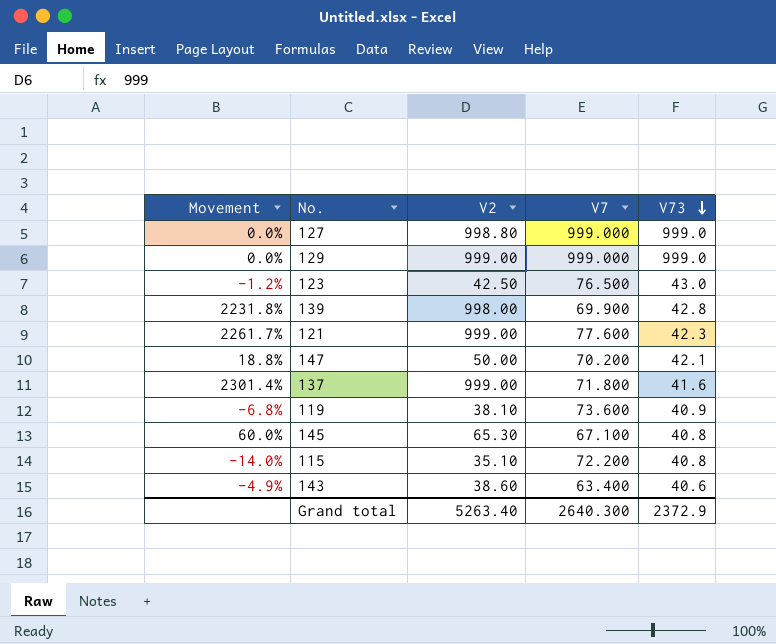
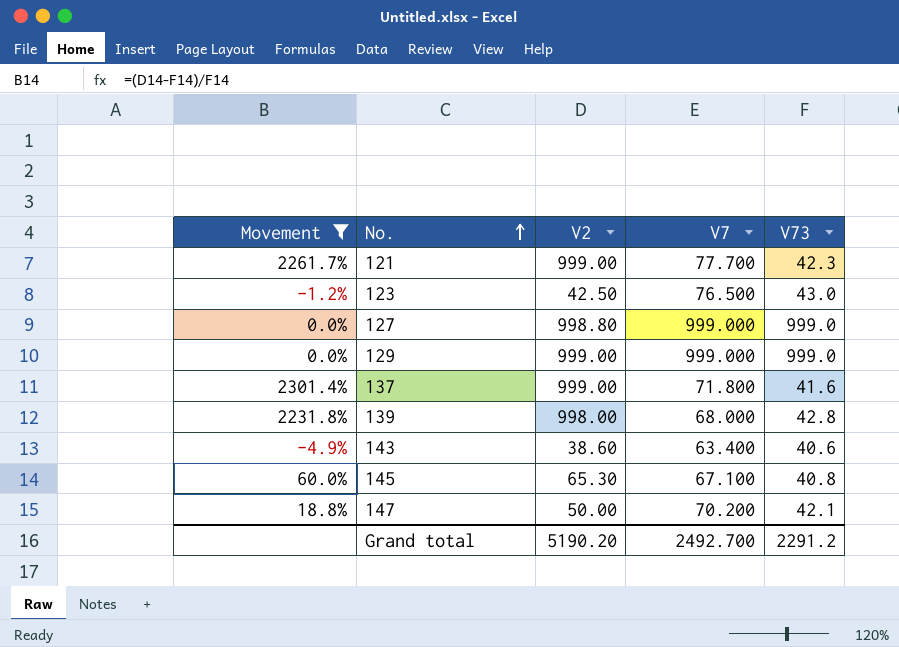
filter: none -> Movement >= -4.9%
row order: V73 descending -> No. ascending
121 | V7: 77.600 -> 77.700
139 | V7: 69.900 -> 68.000
Grand total | V2: 5263.40 -> 5190.20
Grand total | V7: 2640.300 -> 2492.700
Grand total | V73: 2372.9 -> 2291.2

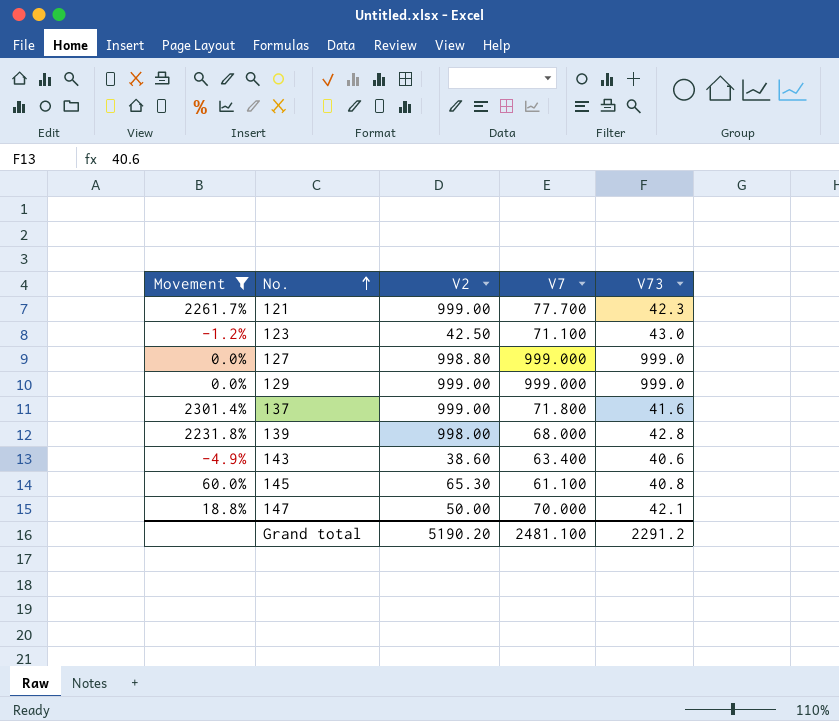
123 | V7: 76.500 -> 71.100
145 | V7: 67.100 -> 61.100
147 | V7: 70.200 -> 70.000
Grand total | V7: 2492.700 -> 2481.100

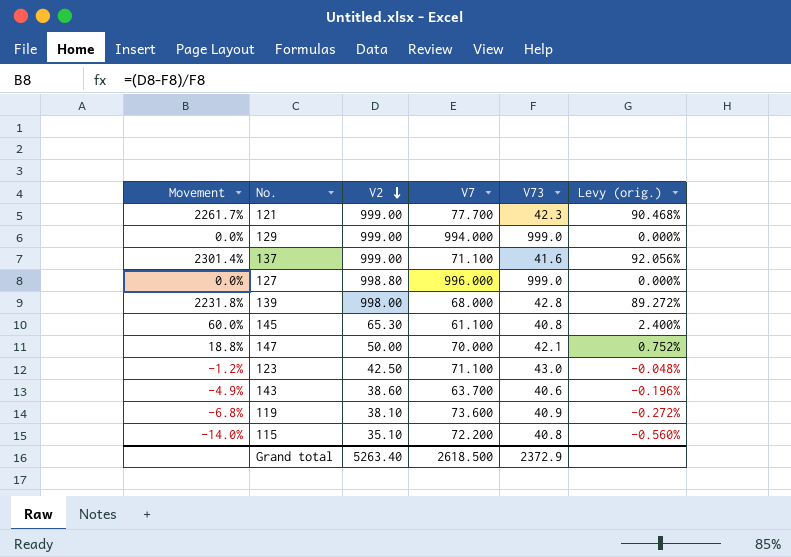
filter: Movement >= -4.9% -> none
row order: No. ascending -> V2 descending
column Levy (orig.) | formula: none -> [Movement] * 0.04
129 | V7: 999.000 -> 994.000
137 | V7: 71.800 -> 71.100
127 | V7: 999.000 -> 996.000
143 | V7: 63.400 -> 63.700
Grand total | V2: 5190.20 -> 5263.40
Grand total | V7: 2481.100 -> 2618.500
Grand total | V73: 2291.2 -> 2372.9

